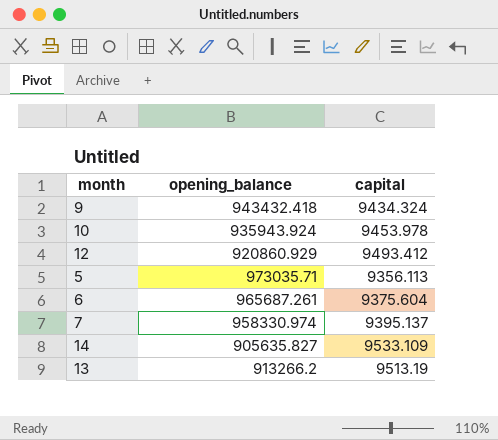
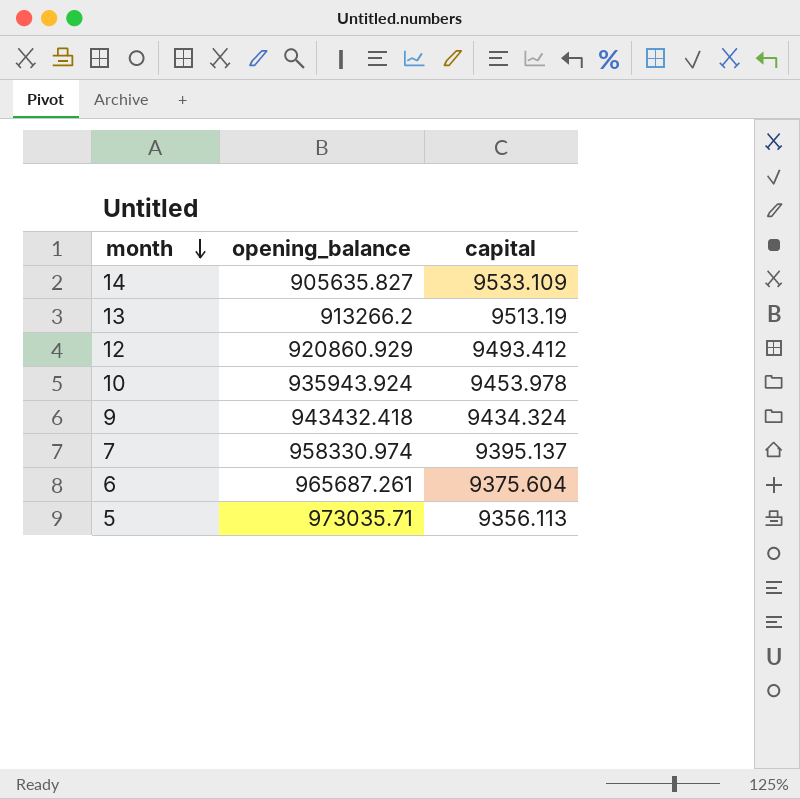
row order: none -> month descending

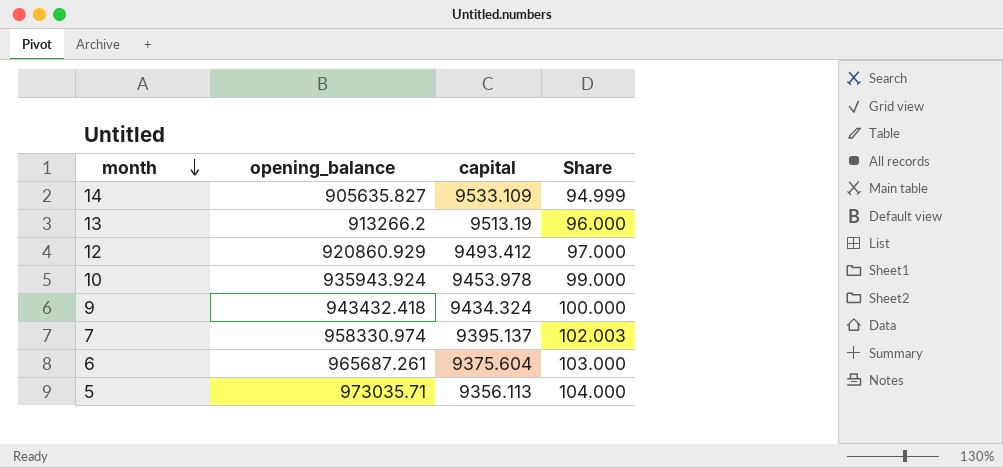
column Share | formula: none -> [opening_balance] / [capital]

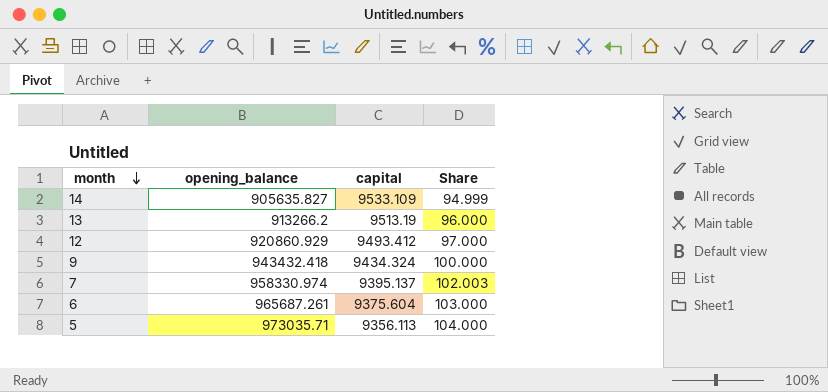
row 10: 935943.924 | 9453.978 | 99.000 -> none

